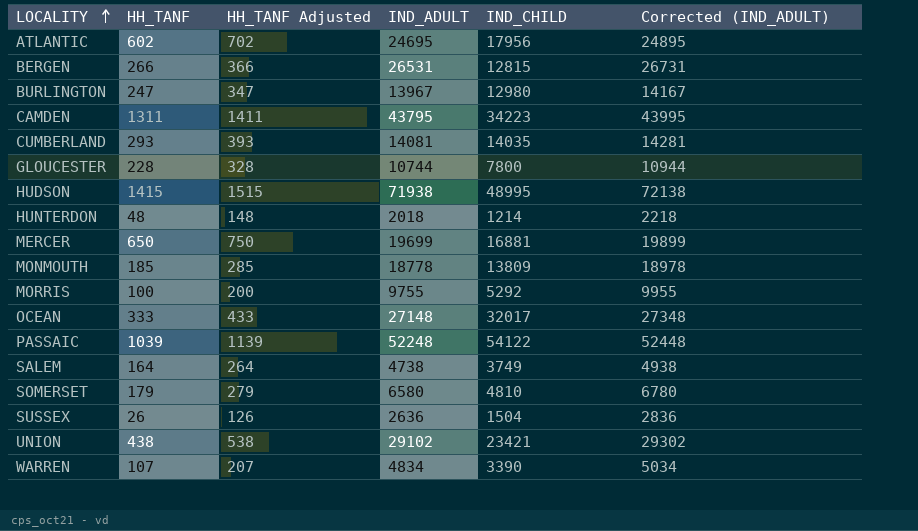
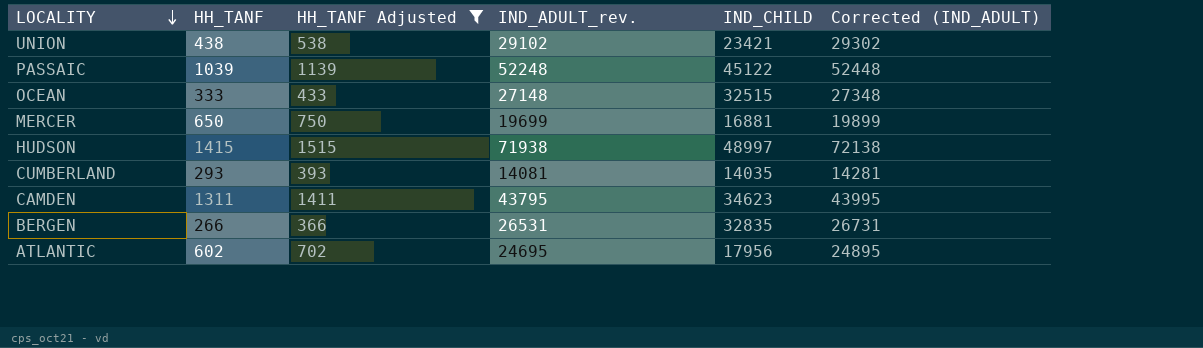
filter: none -> HH_TANF Adjusted >= 366
row order: LOCALITY ascending -> LOCALITY descending
column name: IND_ADULT -> IND_ADULT_rev.
PASSAIC | IND_CHILD: 54122 -> 45122
OCEAN | IND_CHILD: 32017 -> 32515
HUDSON | IND_CHILD: 48995 -> 48997
CAMDEN | IND_CHILD: 34223 -> 34623
BERGEN | IND_CHILD: 12815 -> 32835

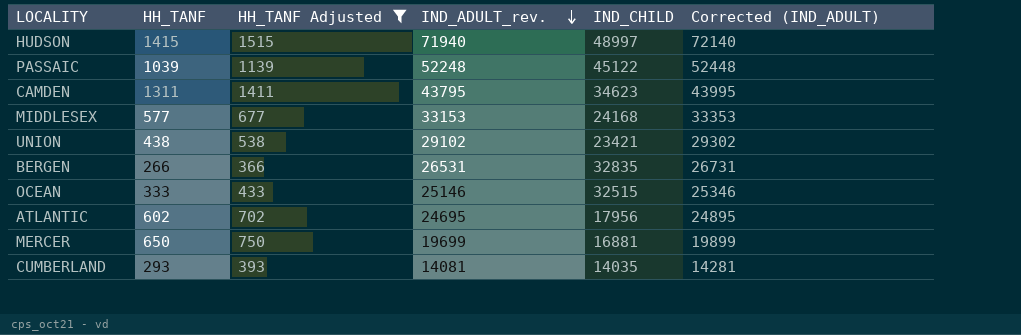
row order: LOCALITY descending -> IND_ADULT_rev. descending
HUDSON | IND_ADULT_rev.: 71938 -> 71940
HUDSON | Corrected (IND_ADULT): 72138 -> 72140
row MIDDLESEX: none -> 577 | 677 | 33153 | 24168 | 33353
OCEAN | IND_ADULT_rev.: 27148 -> 25146
OCEAN | Corrected (IND_ADULT): 27348 -> 25346

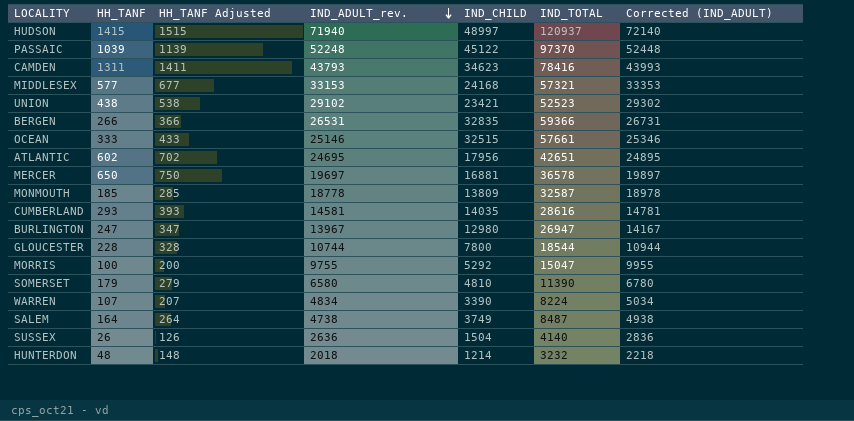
filter: HH_TANF Adjusted >= 366 -> none
column IND_TOTAL | formula: none -> [IND_ADULT_rev.] + [IND_CHILD]
CAMDEN | IND_ADULT_rev.: 43795 -> 43793
CAMDEN | Corrected (IND_ADULT): 43995 -> 43993
MERCER | IND_ADULT_rev.: 19699 -> 19697
MERCER | Corrected (IND_ADULT): 19899 -> 19897
CUMBERLAND | IND_ADULT_rev.: 14081 -> 14581
CUMBERLAND | Corrected (IND_ADULT): 14281 -> 14781

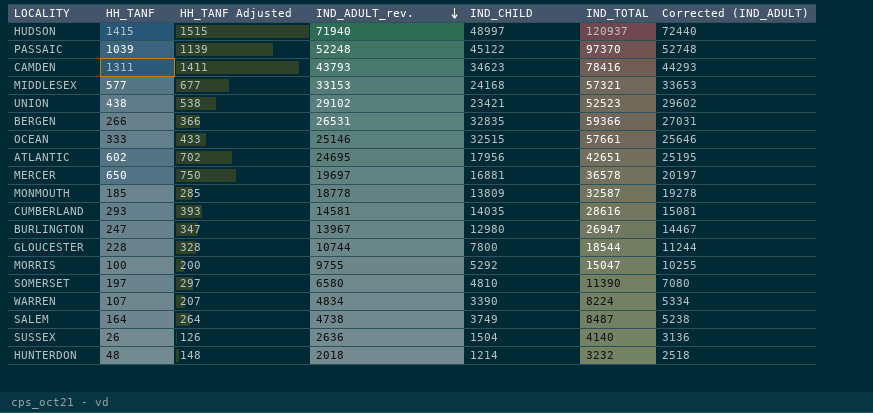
column Corrected (IND_ADULT) | formula: [IND_ADULT_rev.] + 200 -> [IND_ADULT_rev.] + 500
SOMERSET | HH_TANF: 179 -> 197
SOMERSET | HH_TANF Adjusted: 279 -> 297

